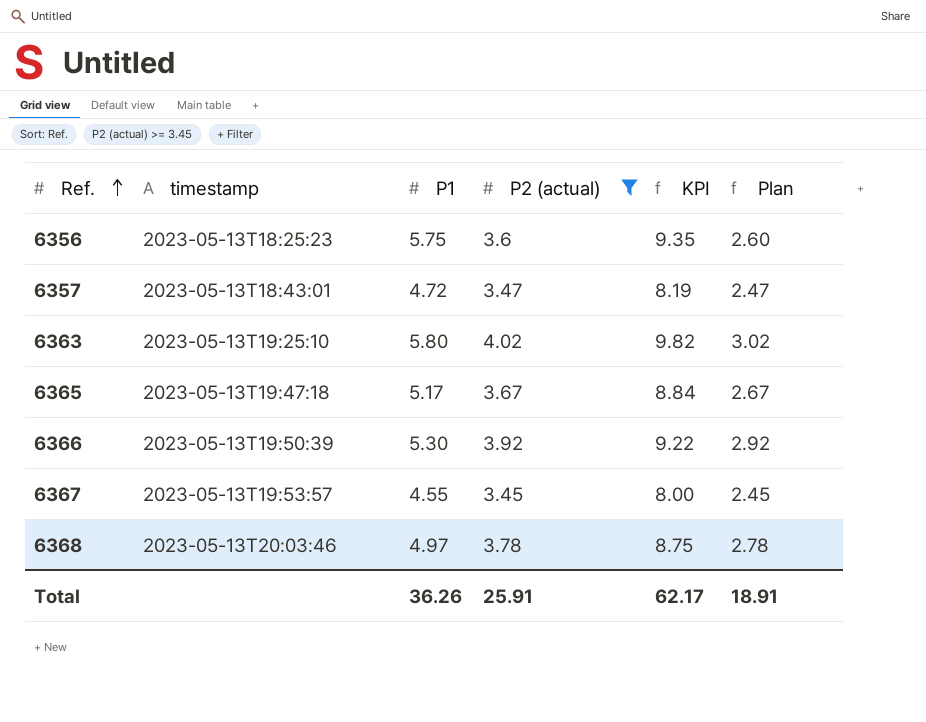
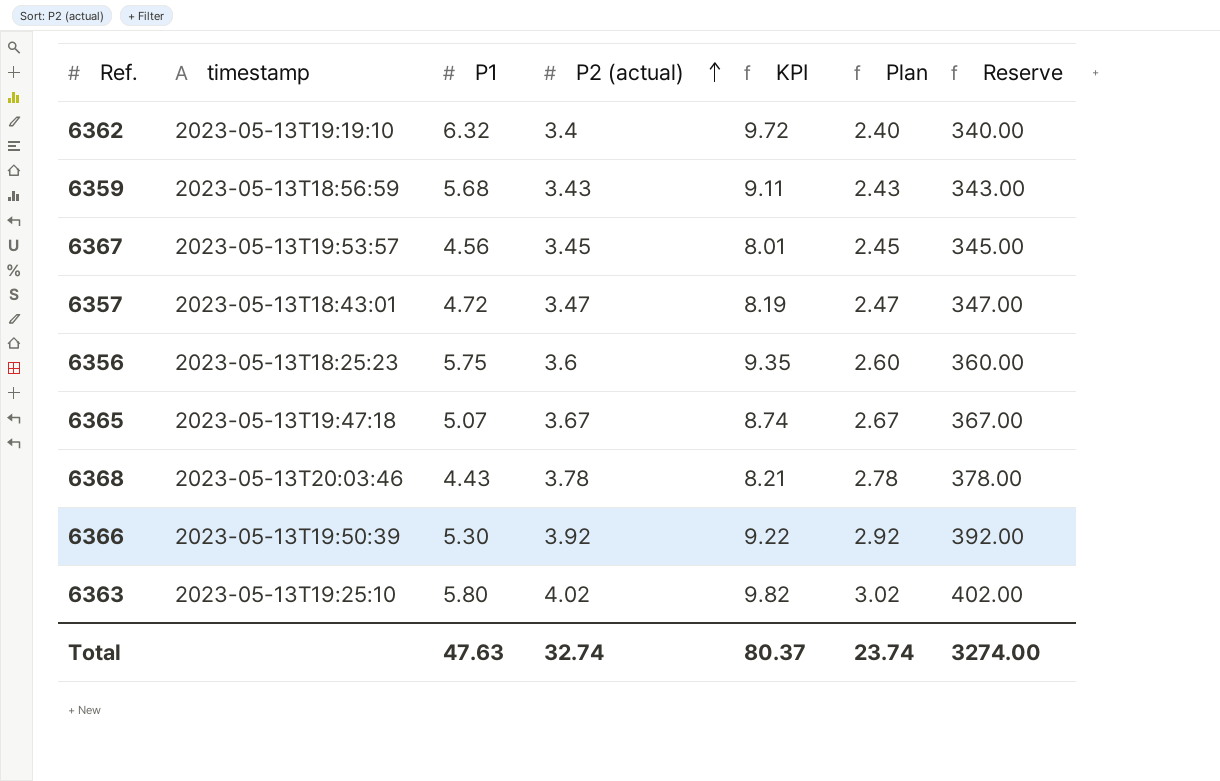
filter: P2 (actual) >= 3.45 -> none
row order: Ref. ascending -> P2 (actual) ascending
column Reserve | formula: none -> [P2 (actual)] * 100
6367 | P1: 4.55 -> 4.56
6367 | KPI: 8.00 -> 8.01
6365 | P1: 5.17 -> 5.07
6365 | KPI: 8.84 -> 8.74
6368 | P1: 4.97 -> 4.43
6368 | KPI: 8.75 -> 8.21
Total | P1: 36.26 -> 47.63
Total | P2 (actual): 25.91 -> 32.74
Total | KPI: 62.17 -> 80.37
Total | Plan: 18.91 -> 23.74

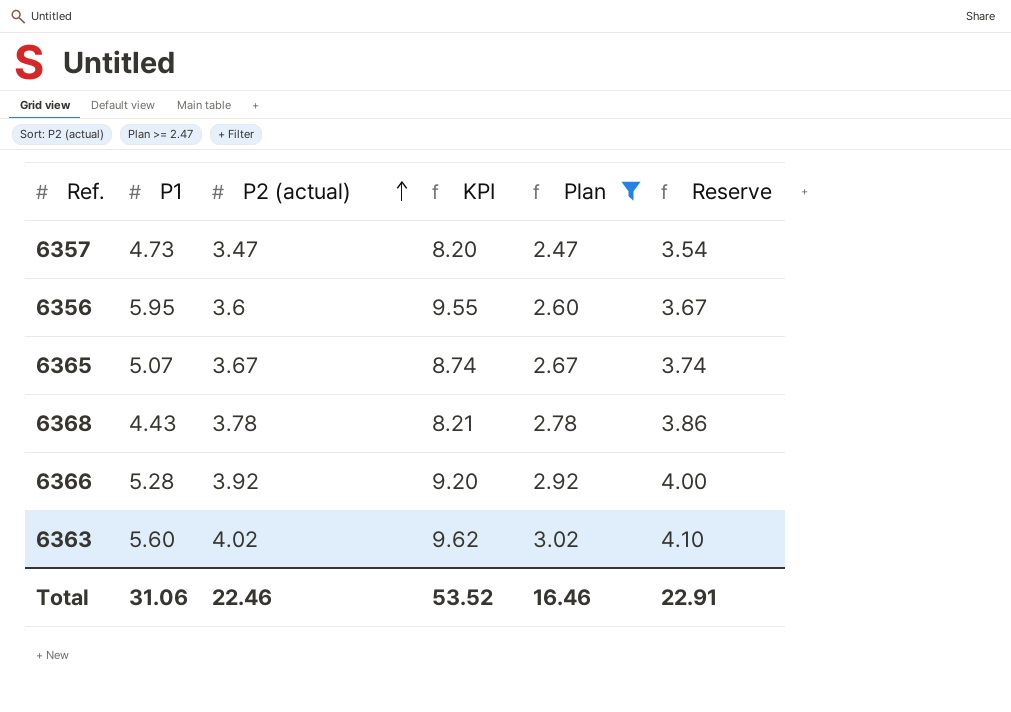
filter: none -> Plan >= 2.47
column timestamp | position: 2 -> none
column Reserve | formula: [P2 (actual)] * 100 -> [P2 (actual)] * 1.02
6357 | P1: 4.72 -> 4.73
6357 | KPI: 8.19 -> 8.20
6356 | P1: 5.75 -> 5.95
6356 | KPI: 9.35 -> 9.55
6366 | P1: 5.30 -> 5.28
6366 | KPI: 9.22 -> 9.20
6363 | P1: 5.80 -> 5.60
6363 | KPI: 9.82 -> 9.62
Total | P1: 47.63 -> 31.06
Total | P2 (actual): 32.74 -> 22.46
Total | KPI: 80.37 -> 53.52
Total | Plan: 23.74 -> 16.46
Total | Reserve: 3274.00 -> 22.91

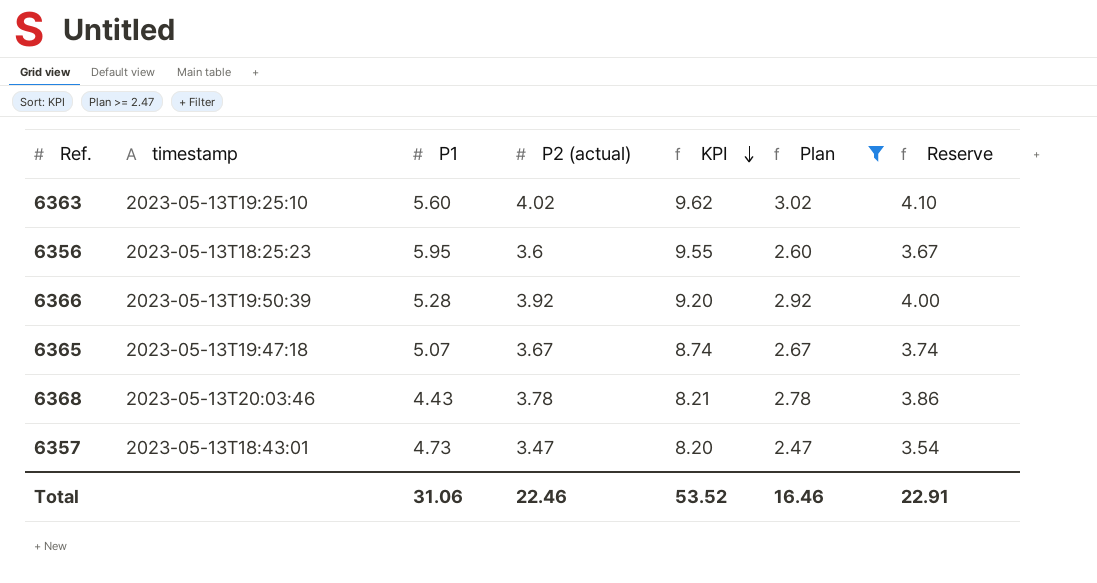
row order: P2 (actual) ascending -> KPI descending
column timestamp | position: none -> 2

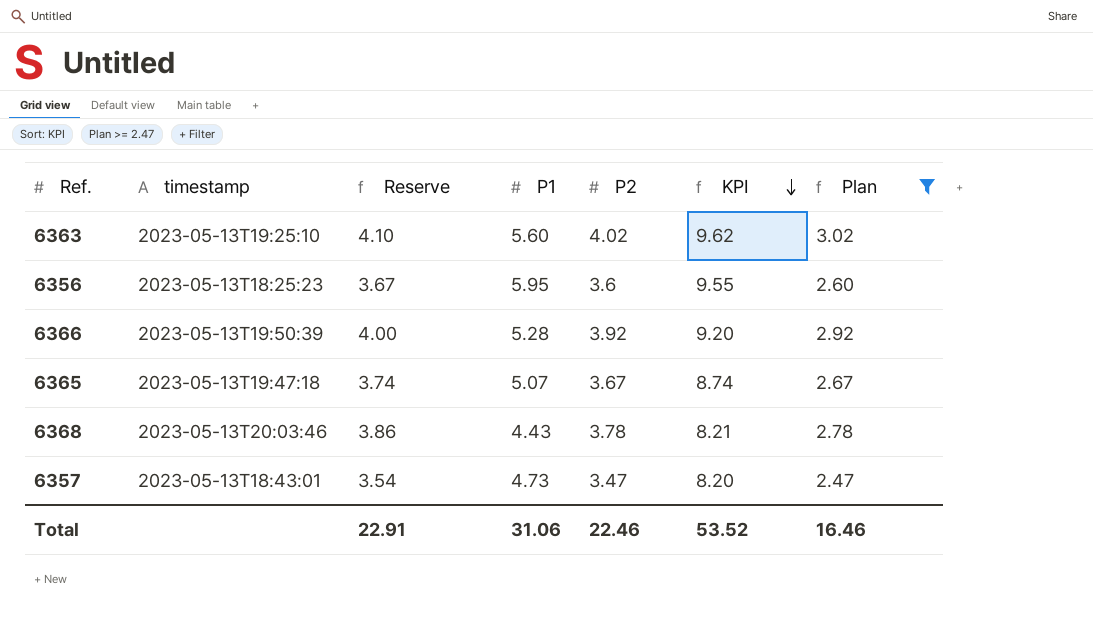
column Reserve | position: 7 -> 3
column name: P2 (actual) -> P2

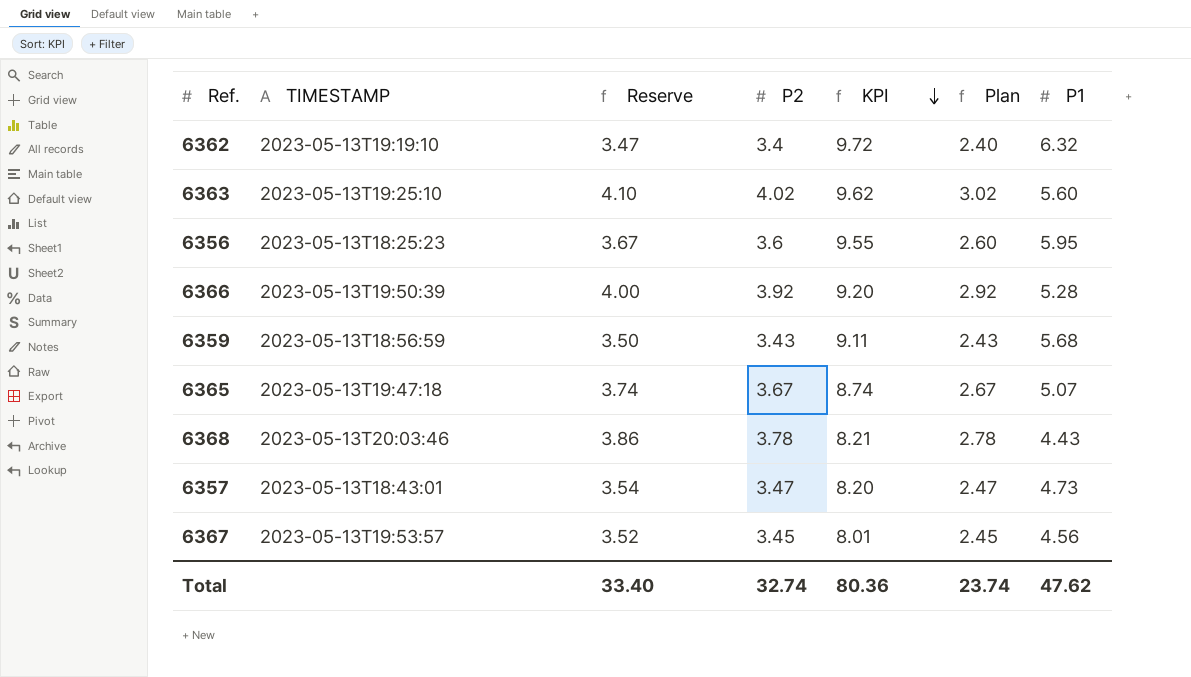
filter: Plan >= 2.47 -> none
column name: timestamp -> TIMESTAMP
column P1 | position: 4 -> 7
Total | Reserve: 22.91 -> 33.40
Total | P2: 22.46 -> 32.74
Total | KPI: 53.52 -> 80.36
Total | Plan: 16.46 -> 23.74
Total | P1: 31.06 -> 47.62

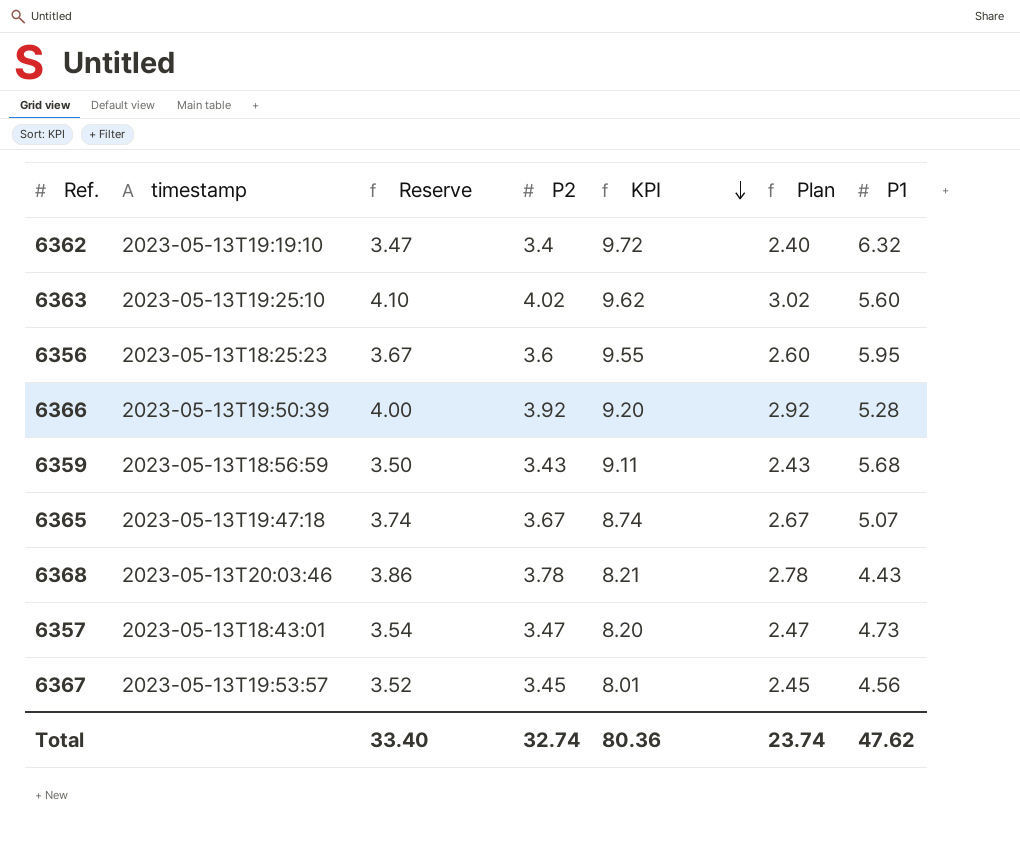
column name: TIMESTAMP -> timestamp

